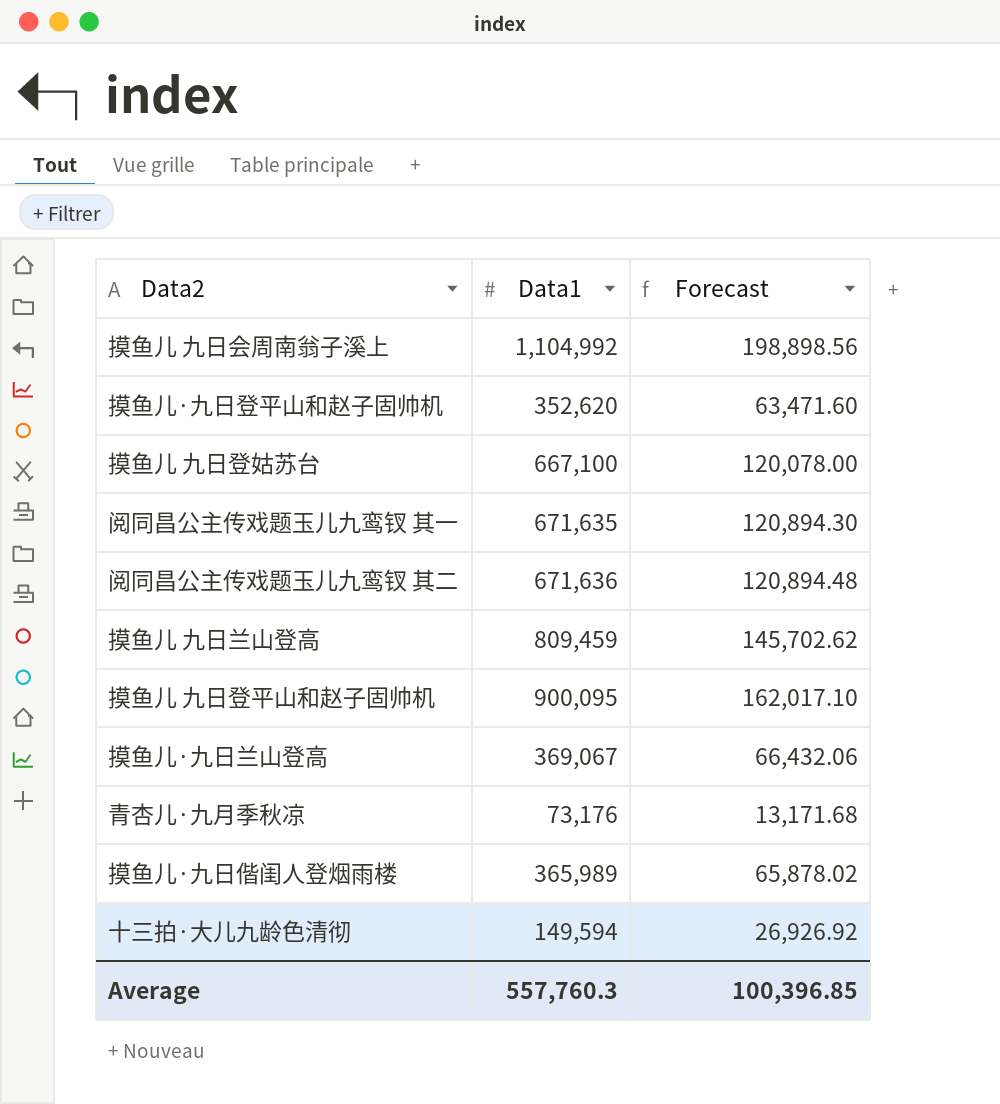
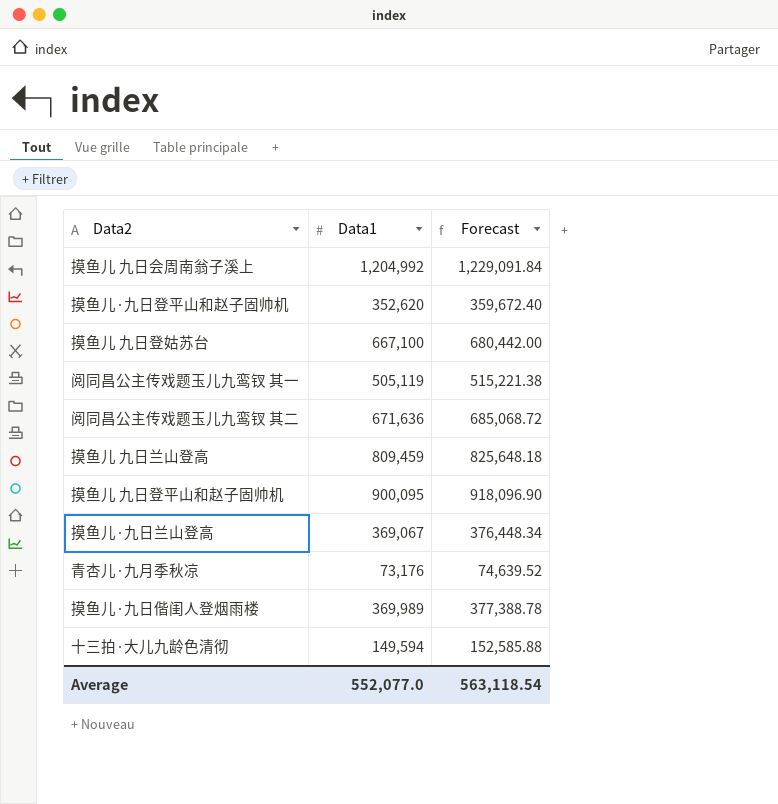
column Forecast | formula: [Data1] * 0.18 -> [Data1] * 1.02
摸鱼儿 九日会周南翁子溪上 | Data1: 1,104,992 -> 1,204,992
阅同昌公主传戏题玉儿九鸾钗 其一 | Data1: 671,635 -> 505,119
摸鱼儿·九日偕闺人登烟雨楼 | Data1: 365,989 -> 369,989
Average | Data1: 557,760.3 -> 552,077.0
Average | Forecast: 100,396.85 -> 563,118.54

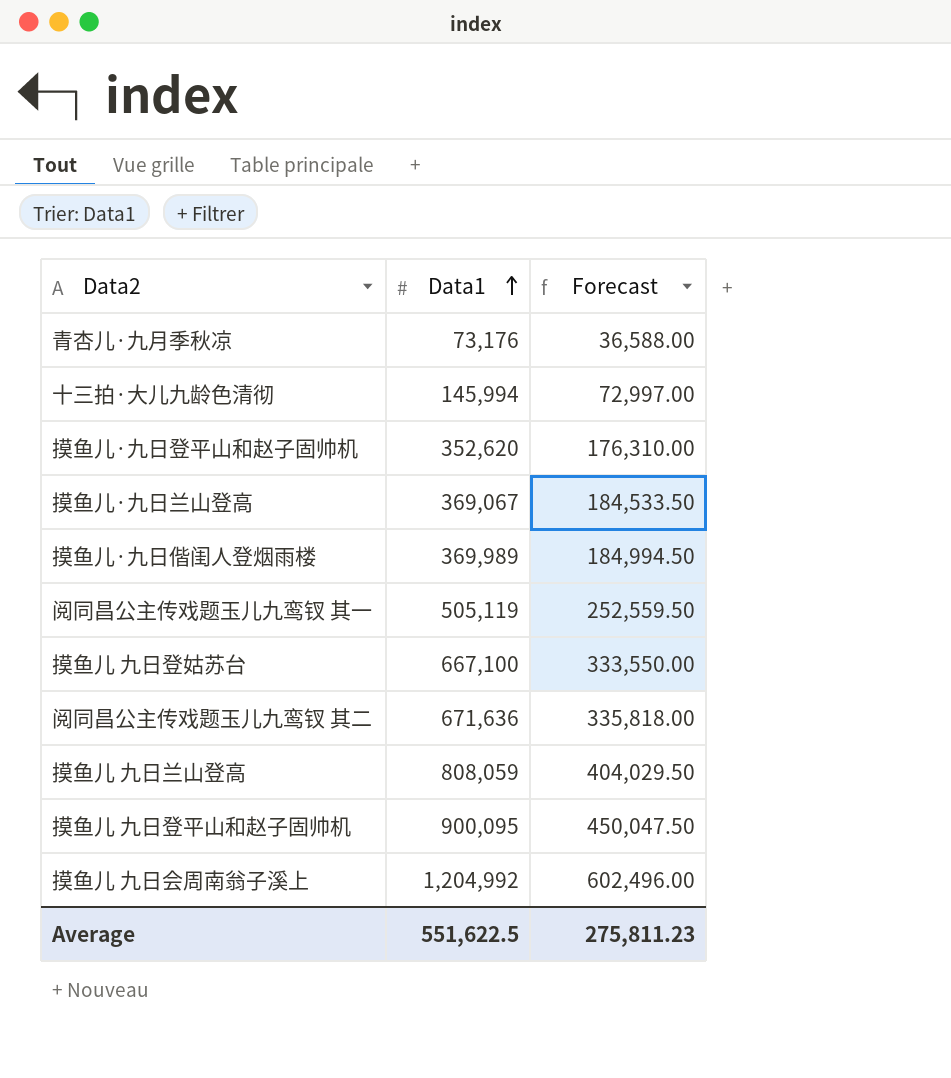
row order: none -> Data1 ascending
column Forecast | formula: [Data1] * 1.02 -> [Data1] * 0.5
十三拍·大儿九龄色清彻 | Data1: 149,594 -> 145,994
摸鱼儿 九日兰山登高 | Data1: 809,459 -> 808,059
Average | Data1: 552,077.0 -> 551,622.5
Average | Forecast: 563,118.54 -> 275,811.23

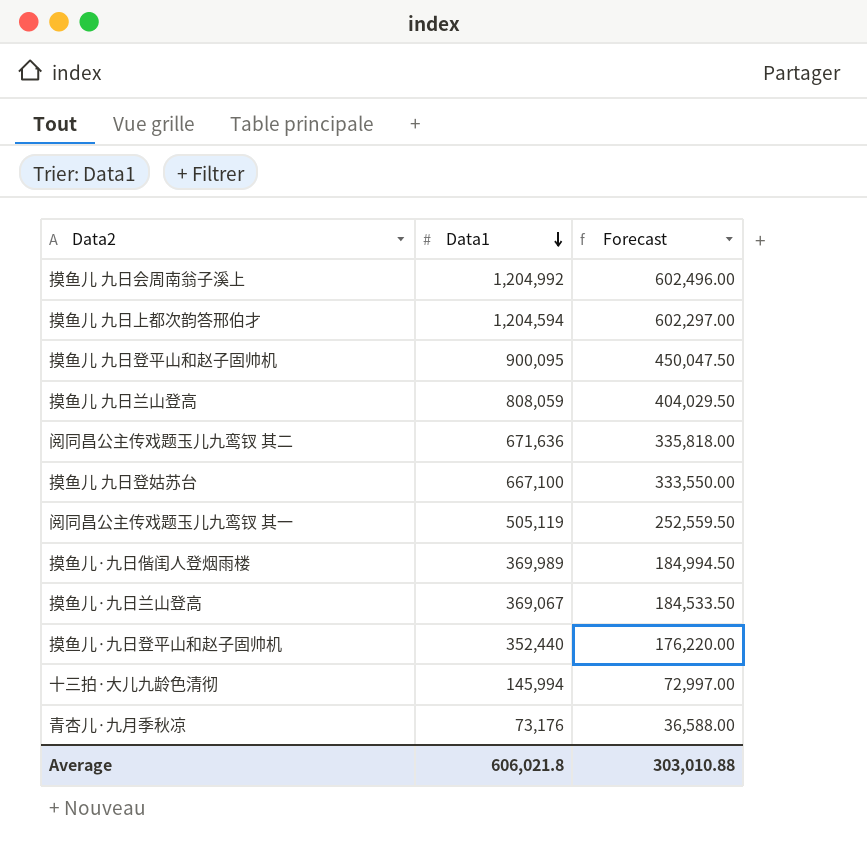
row order: Data1 ascending -> Data1 descending
row 摸鱼儿 九日上都次韵答邢伯才: none -> 1,204,594 | 602,297.00
摸鱼儿·九日登平山和赵子固帅机 | Data1: 352,620 -> 352,440
摸鱼儿·九日登平山和赵子固帅机 | Forecast: 176,310.00 -> 176,220.00
Average | Data1: 551,622.5 -> 606,021.8
Average | Forecast: 275,811.23 -> 303,010.88

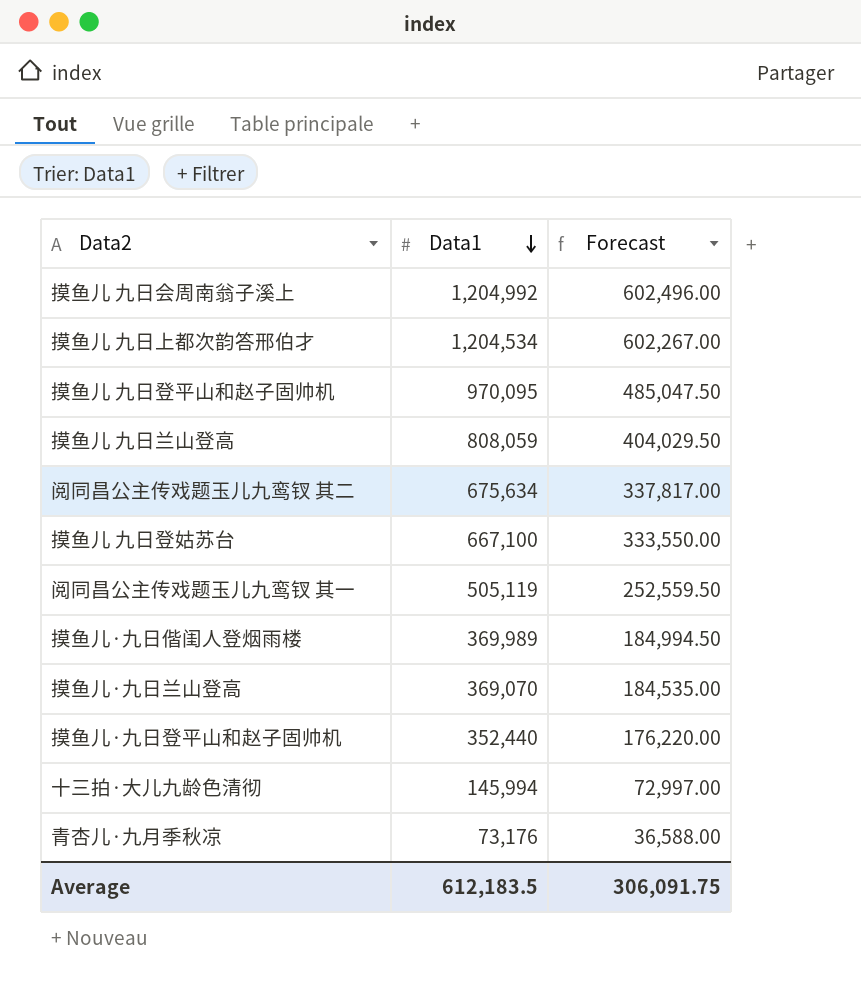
摸鱼儿 九日上都次韵答邢伯才 | Data1: 1,204,594 -> 1,204,534
摸鱼儿 九日上都次韵答邢伯才 | Forecast: 602,297.00 -> 602,267.00
摸鱼儿 九日登平山和赵子固帅机 | Data1: 900,095 -> 970,095
摸鱼儿 九日登平山和赵子固帅机 | Forecast: 450,047.50 -> 485,047.50
阅同昌公主传戏题玉儿九鸾钗 其二 | Data1: 671,636 -> 675,634
阅同昌公主传戏题玉儿九鸾钗 其二 | Forecast: 335,818.00 -> 337,817.00
摸鱼儿·九日兰山登高 | Data1: 369,067 -> 369,070
摸鱼儿·九日兰山登高 | Forecast: 184,533.50 -> 184,535.00
Average | Data1: 606,021.8 -> 612,183.5
Average | Forecast: 303,010.88 -> 306,091.75

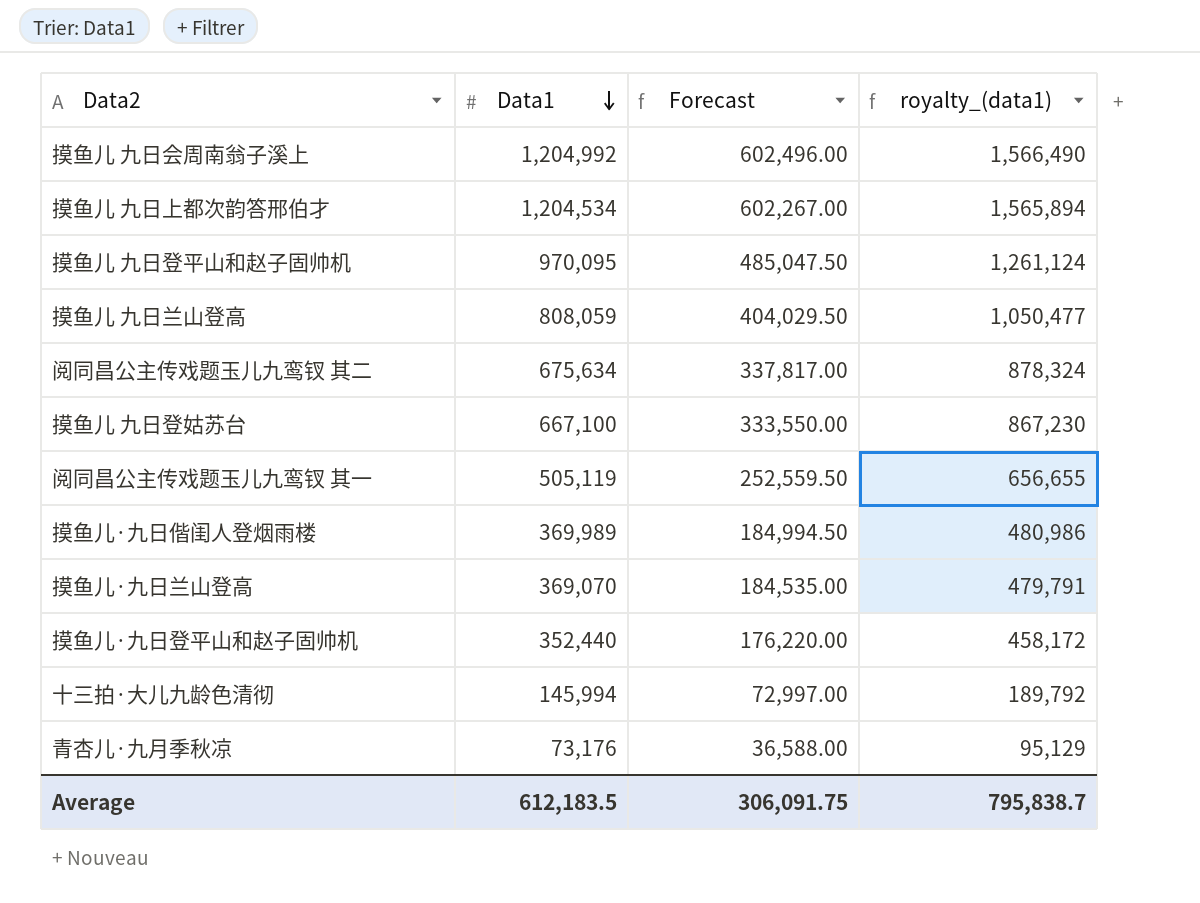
column royalty_(data1) | formula: none -> [Data1] * 1.3

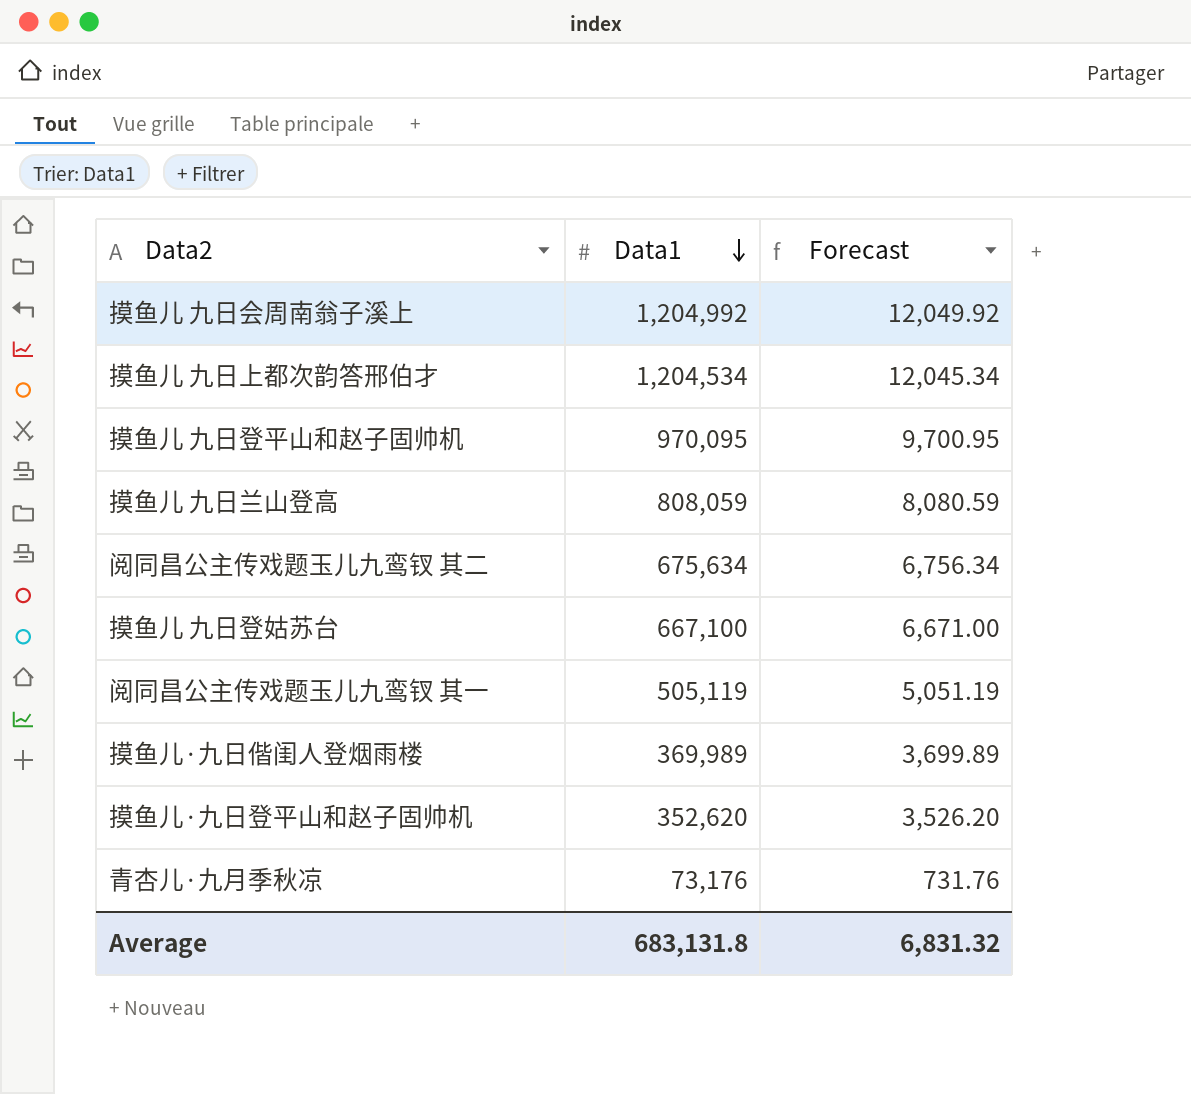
column royalty_(data1) | formula: [Data1] * 1.3 -> none
column Forecast | formula: [Data1] * 0.5 -> [Data1] * 0.01
row 摸鱼儿·九日兰山登高: 369,070 | 184,535.00 | 479,791 -> none
row 十三拍·大儿九龄色清彻: 145,994 | 72,997.00 | 189,792 -> none
摸鱼儿·九日登平山和赵子固帅机 | Data1: 352,440 -> 352,620
Average | Data1: 612,183.5 -> 683,131.8
Average | Forecast: 306,091.75 -> 6,831.32

